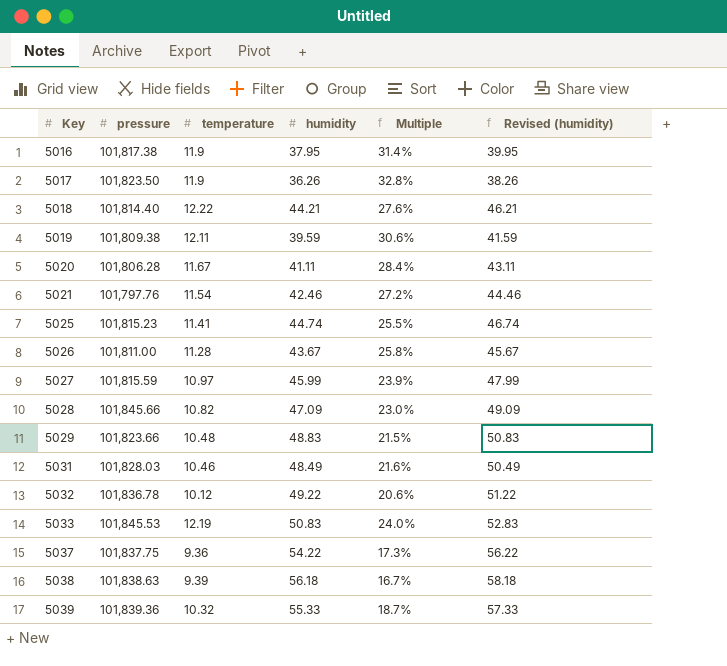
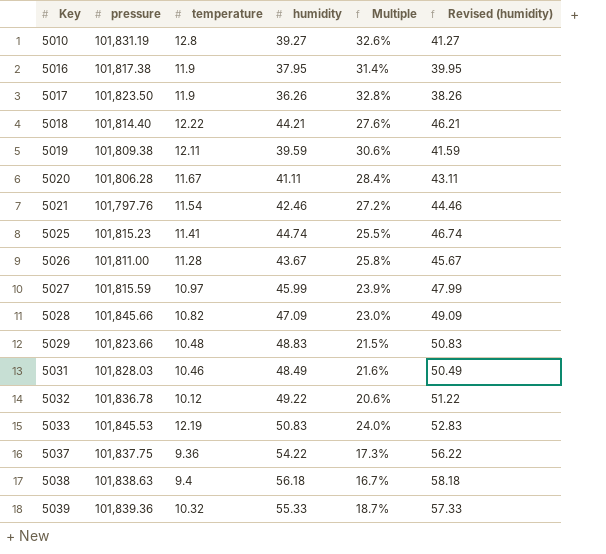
row 5010: none -> 101,831.19 | 12.8 | 39.27 | 32.6% | 41.27
5038 | temperature: 9.39 -> 9.4

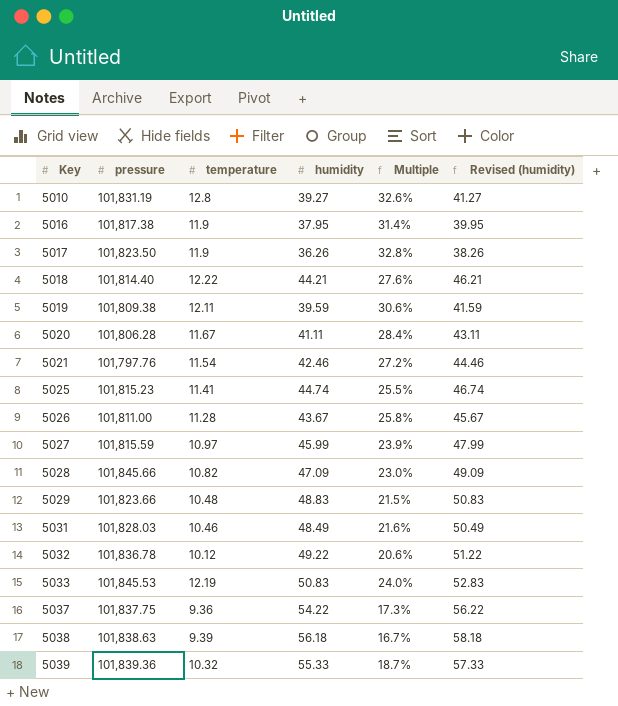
5038 | temperature: 9.4 -> 9.39

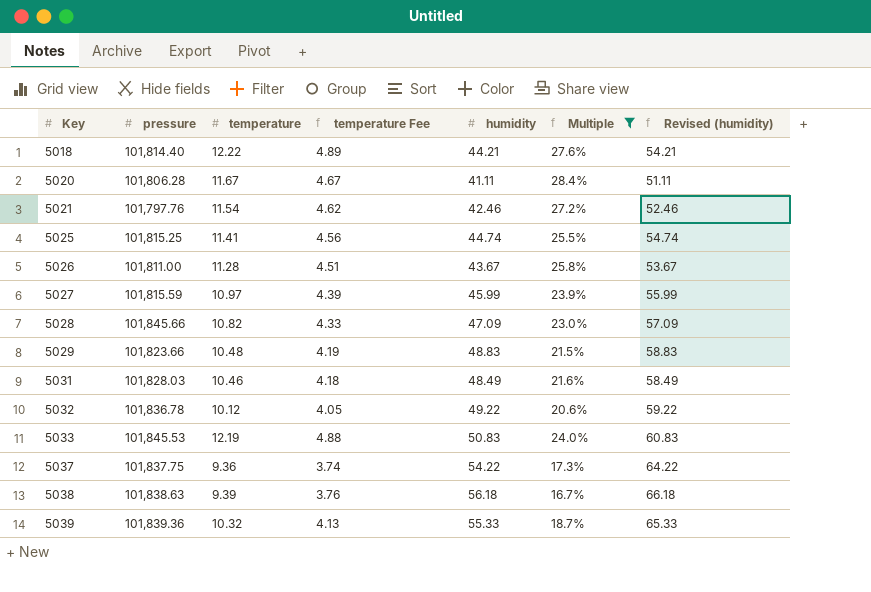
filter: none -> Multiple <= 28.4%
column temperature Fee | formula: none -> [temperature] * 0.4
column Revised (humidity) | formula: [humidity] + 2 -> [humidity] + 10
5025 | pressure: 101,815.23 -> 101,815.25

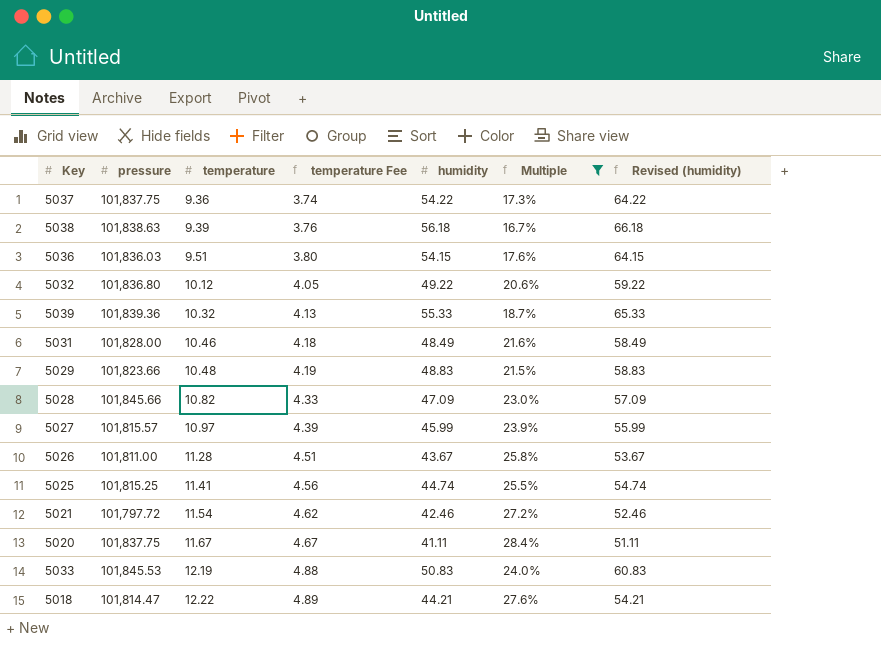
row order: Key ascending -> temperature ascending
row 5036: none -> 101,836.03 | 9.51 | 3.80 | 54.15 | 17.6% | 64.15
5032 | pressure: 101,836.78 -> 101,836.80
5031 | pressure: 101,828.03 -> 101,828.00
5027 | pressure: 101,815.59 -> 101,815.57
5021 | pressure: 101,797.76 -> 101,797.72
5020 | pressure: 101,806.28 -> 101,837.75
5018 | pressure: 101,814.40 -> 101,814.47

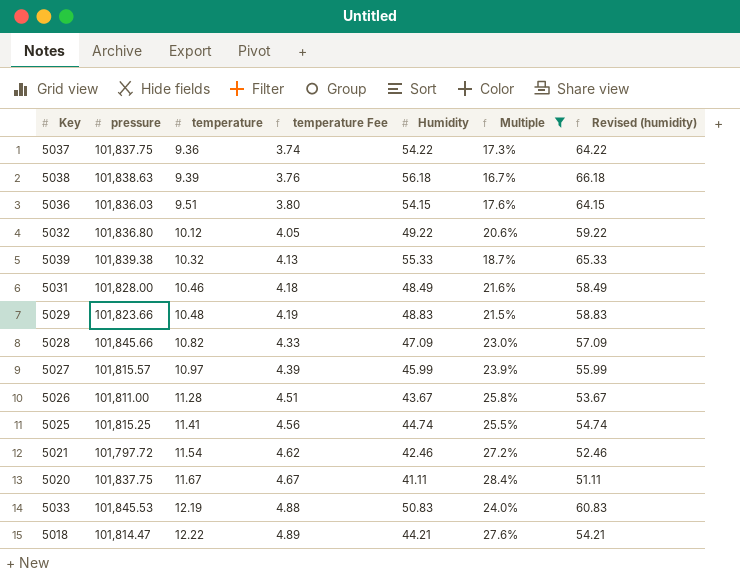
column name: humidity -> Humidity
5039 | pressure: 101,839.36 -> 101,839.38

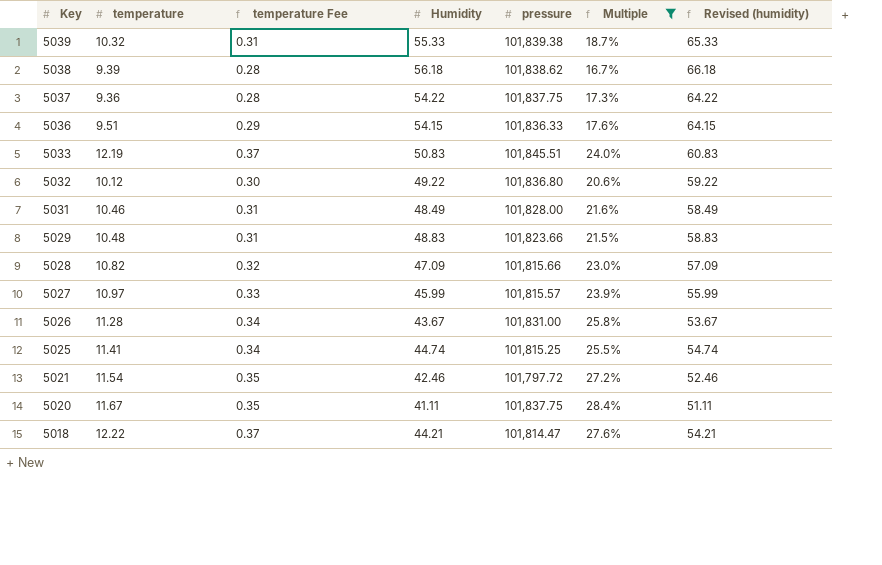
row order: temperature ascending -> Key descending
column temperature Fee | formula: [temperature] * 0.4 -> [temperature] * 0.03
column pressure | position: 2 -> 5
5038 | pressure: 101,838.63 -> 101,838.62
5036 | pressure: 101,836.03 -> 101,836.33
5033 | pressure: 101,845.53 -> 101,845.51
5028 | pressure: 101,845.66 -> 101,815.66
5026 | pressure: 101,811.00 -> 101,831.00

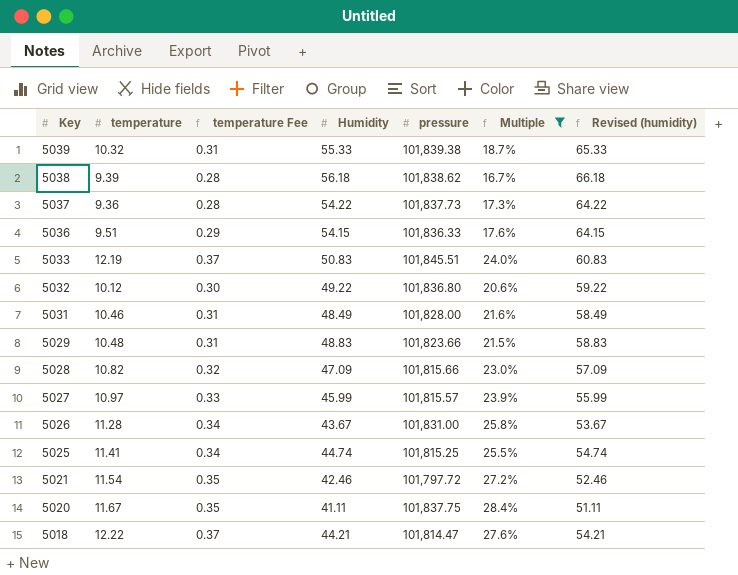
5037 | pressure: 101,837.75 -> 101,837.73

